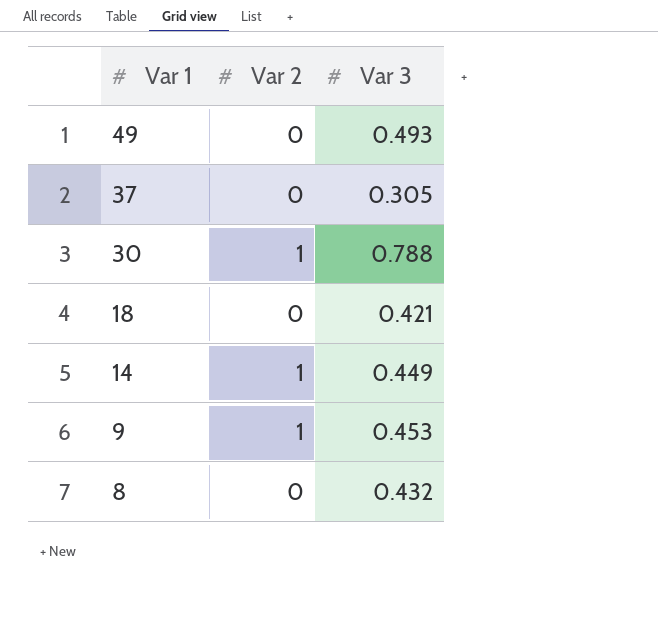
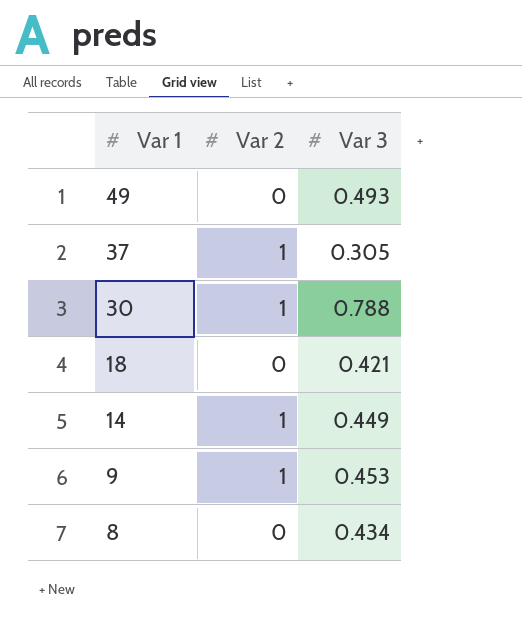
37 | Var 2: 0 -> 1
8 | Var 3: 0.432 -> 0.434

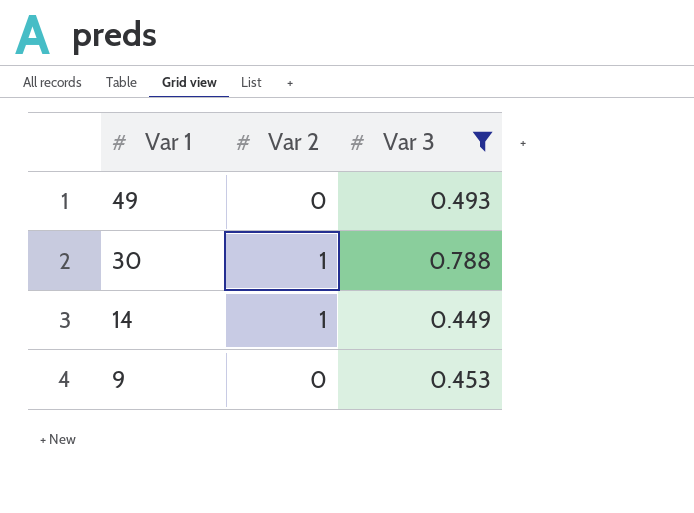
filter: none -> Var 3 >= 0.449
9 | Var 2: 1 -> 0

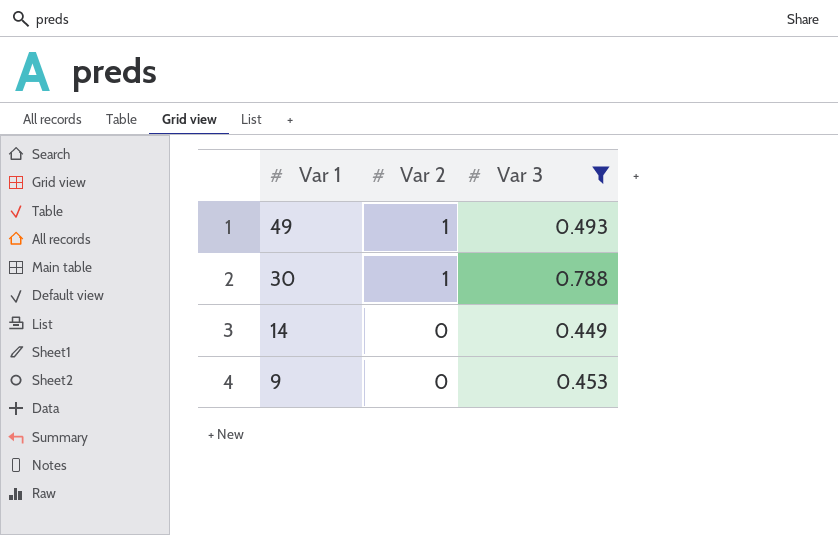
49 | Var 2: 0 -> 1
14 | Var 2: 1 -> 0

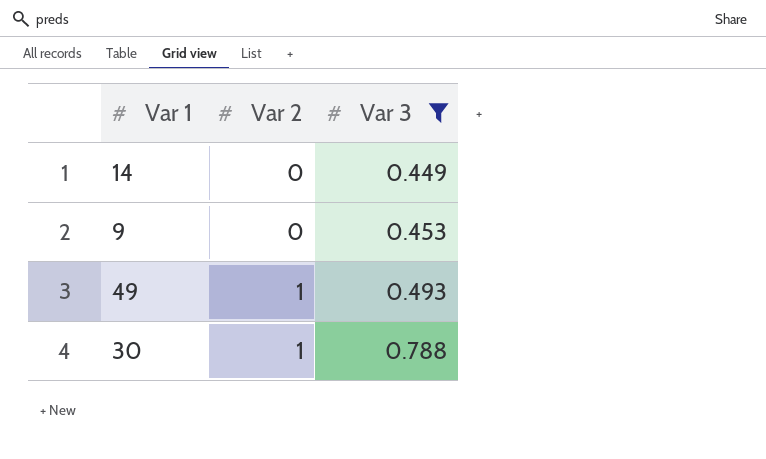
row order: Var 1 descending -> Var 2 ascending

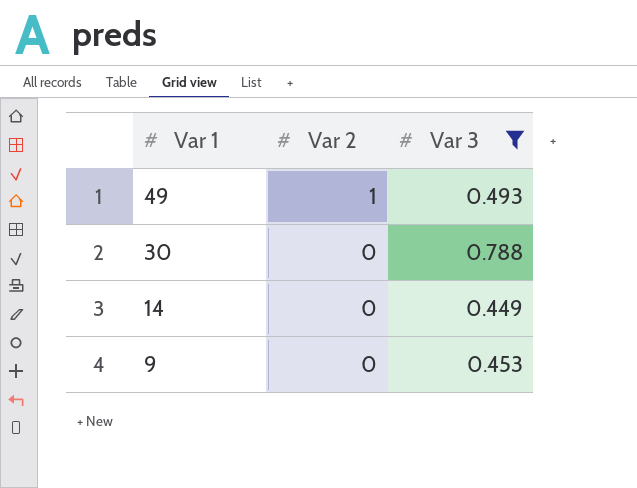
row order: Var 2 ascending -> Var 1 descending
30 | Var 2: 1 -> 0

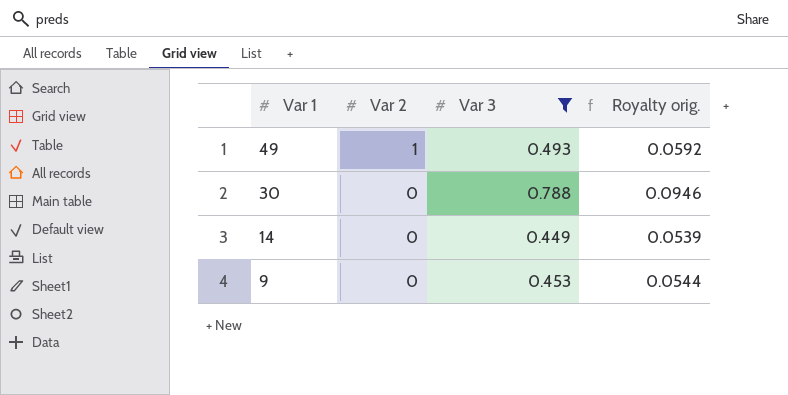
column Royalty orig. | formula: none -> [Var 3] * 0.12

